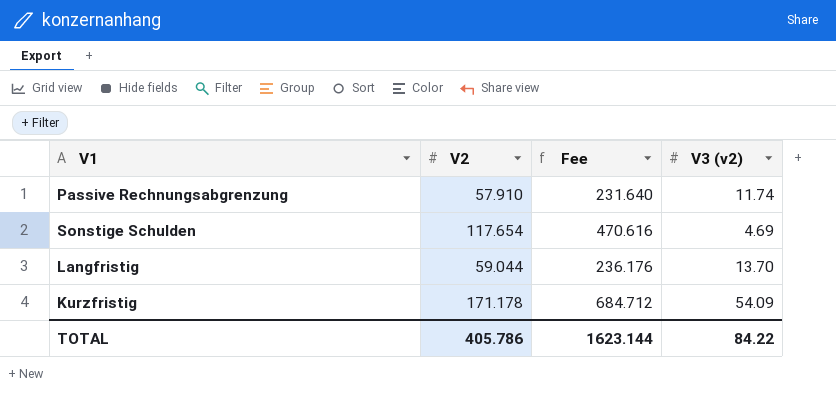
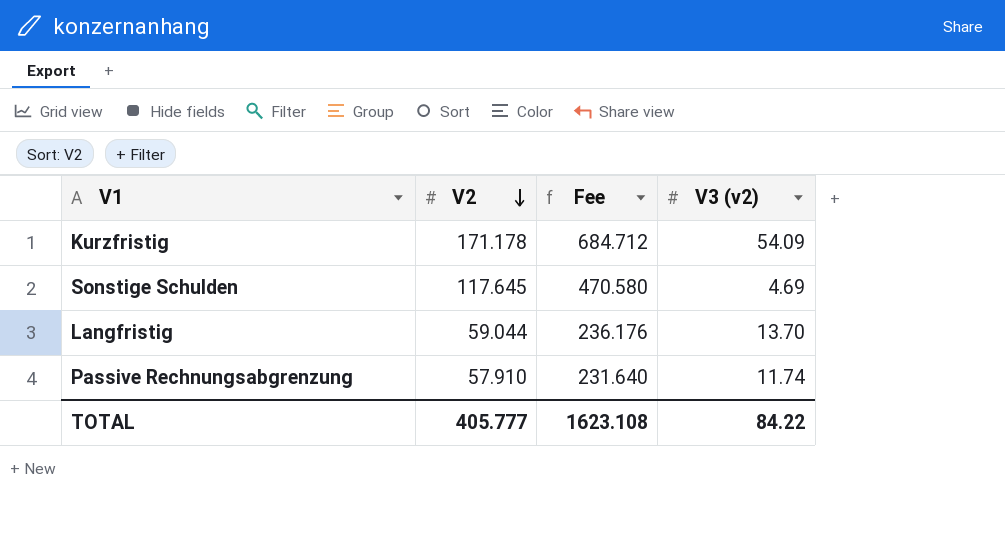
row order: none -> V2 descending
Sonstige Schulden | V2: 117.654 -> 117.645
Sonstige Schulden | Fee: 470.616 -> 470.580
TOTAL | V2: 405.786 -> 405.777
TOTAL | Fee: 1623.144 -> 1623.108

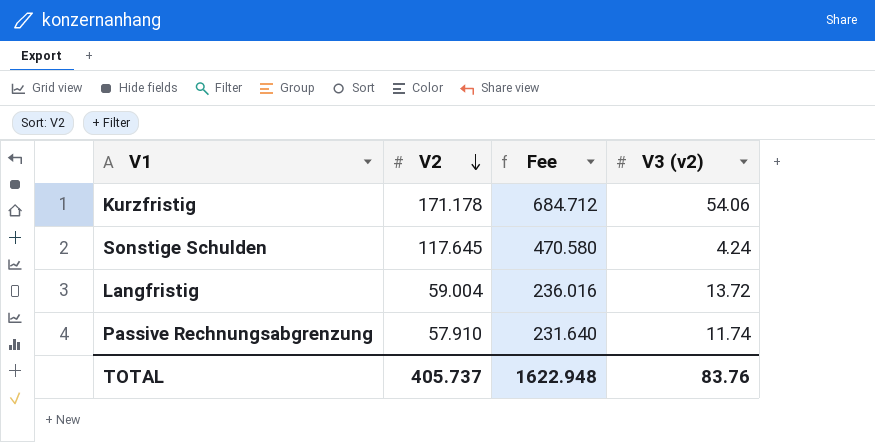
Kurzfristig | V3 (v2): 54.09 -> 54.06
Sonstige Schulden | V3 (v2): 4.69 -> 4.24
Langfristig | V2: 59.044 -> 59.004
Langfristig | Fee: 236.176 -> 236.016
Langfristig | V3 (v2): 13.70 -> 13.72
TOTAL | V2: 405.777 -> 405.737
TOTAL | Fee: 1623.108 -> 1622.948
TOTAL | V3 (v2): 84.22 -> 83.76

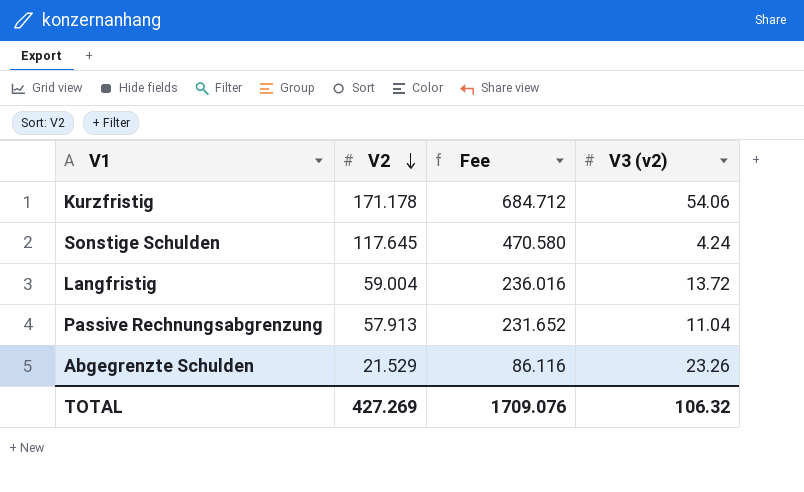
Passive Rechnungsabgrenzung | V2: 57.910 -> 57.913
Passive Rechnungsabgrenzung | Fee: 231.640 -> 231.652
Passive Rechnungsabgrenzung | V3 (v2): 11.74 -> 11.04
row Abgegrenzte Schulden: none -> 21.529 | 86.116 | 23.26
TOTAL | V2: 405.737 -> 427.269
TOTAL | Fee: 1622.948 -> 1709.076
TOTAL | V3 (v2): 83.76 -> 106.32

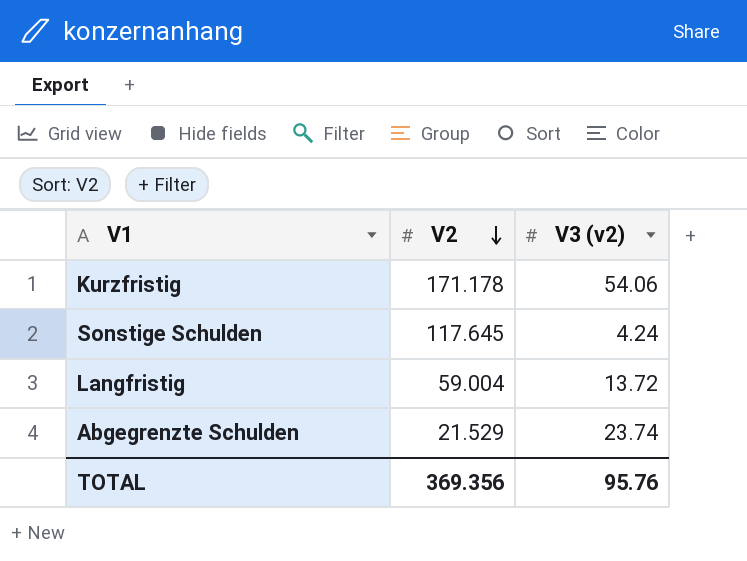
column Fee | formula: [V2] * 4 -> none
row Passive Rechnungsabgrenzung: 57.913 | 231.652 | 11.04 -> none
Abgegrenzte Schulden | V3 (v2): 23.26 -> 23.74
TOTAL | V2: 427.269 -> 369.356
TOTAL | V3 (v2): 106.32 -> 95.76

